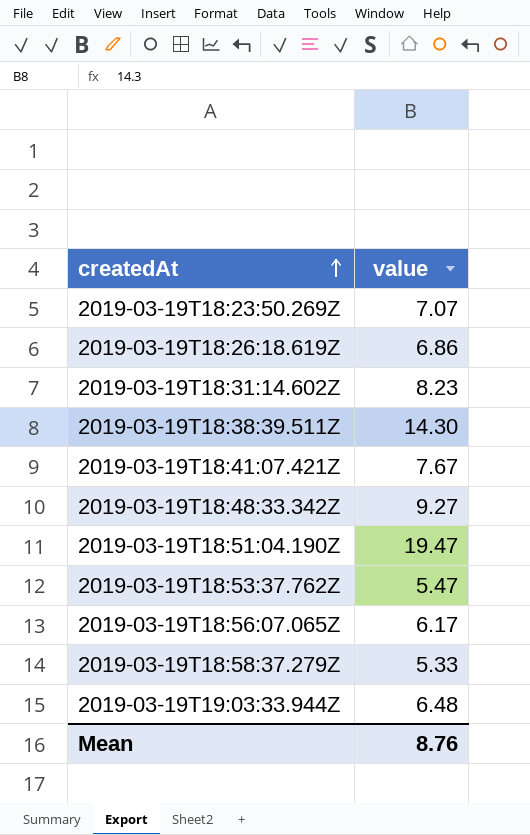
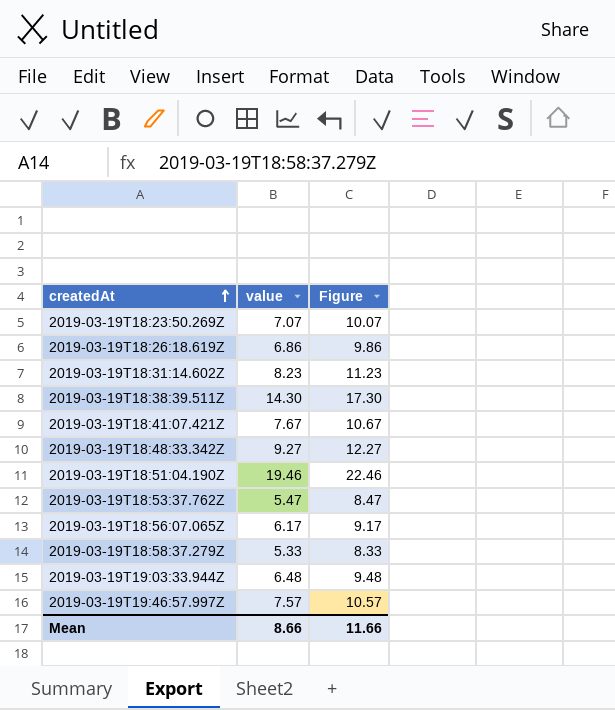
column Figure | formula: none -> [value] + 3
2019-03-19T18:51:04.190Z | value: 19.47 -> 19.46
row 2019-03-19T19:46:57.997Z: none -> 7.57 | 10.57
Mean | value: 8.76 -> 8.66

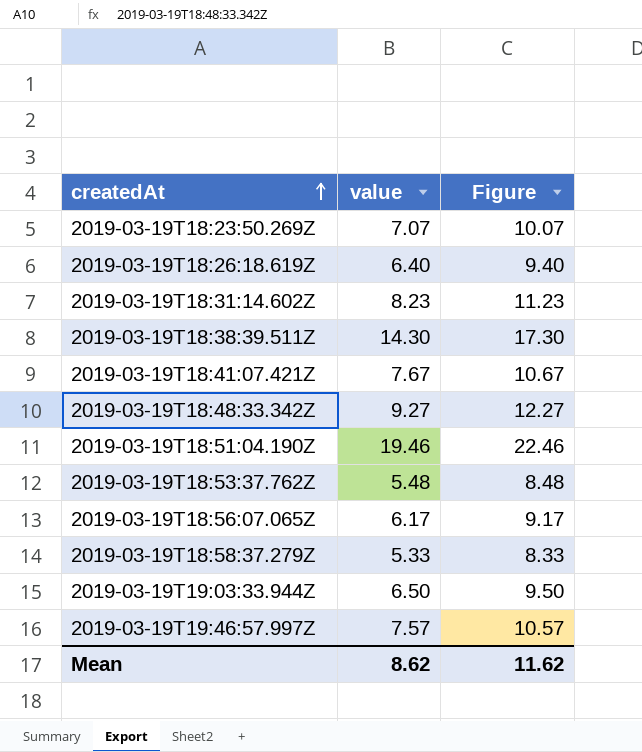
2019-03-19T18:26:18.619Z | value: 6.86 -> 6.40
2019-03-19T18:26:18.619Z | Figure: 9.86 -> 9.40
2019-03-19T18:53:37.762Z | value: 5.47 -> 5.48
2019-03-19T18:53:37.762Z | Figure: 8.47 -> 8.48
2019-03-19T19:03:33.944Z | value: 6.48 -> 6.50
2019-03-19T19:03:33.944Z | Figure: 9.48 -> 9.50
Mean | value: 8.66 -> 8.62
Mean | Figure: 11.66 -> 11.62

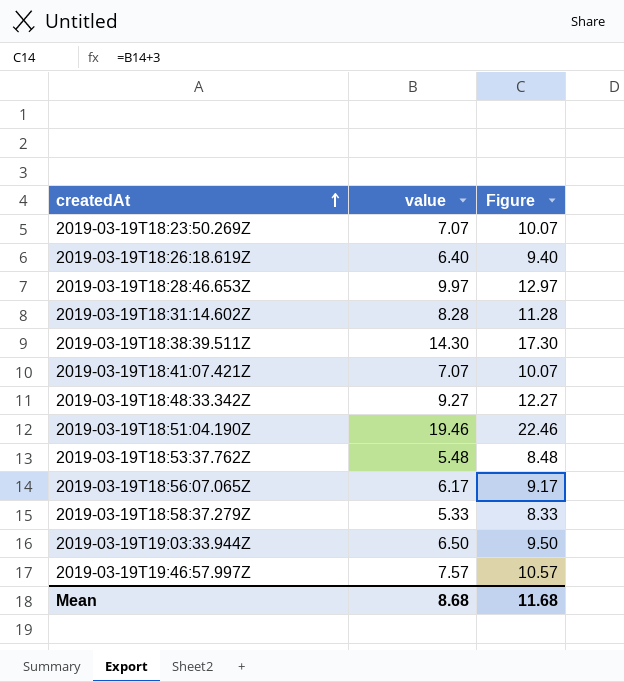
row 2019-03-19T18:28:46.653Z: none -> 9.97 | 12.97
2019-03-19T18:31:14.602Z | value: 8.23 -> 8.28
2019-03-19T18:31:14.602Z | Figure: 11.23 -> 11.28
2019-03-19T18:41:07.421Z | value: 7.67 -> 7.07
2019-03-19T18:41:07.421Z | Figure: 10.67 -> 10.07
Mean | value: 8.62 -> 8.68
Mean | Figure: 11.62 -> 11.68

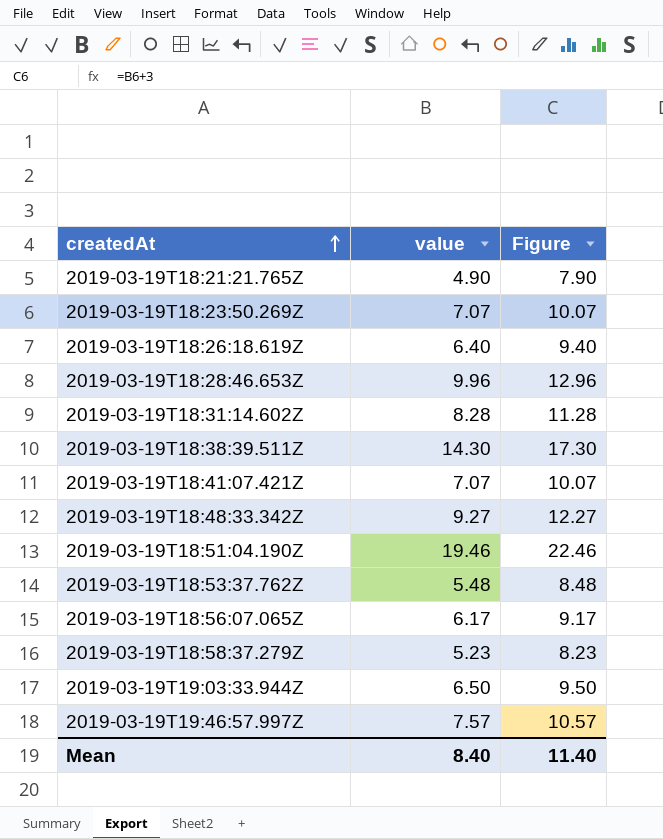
row 2019-03-19T18:21:21.765Z: none -> 4.90 | 7.90
2019-03-19T18:28:46.653Z | value: 9.97 -> 9.96
2019-03-19T18:28:46.653Z | Figure: 12.97 -> 12.96
2019-03-19T18:58:37.279Z | value: 5.33 -> 5.23
2019-03-19T18:58:37.279Z | Figure: 8.33 -> 8.23
Mean | value: 8.68 -> 8.40
Mean | Figure: 11.68 -> 11.40

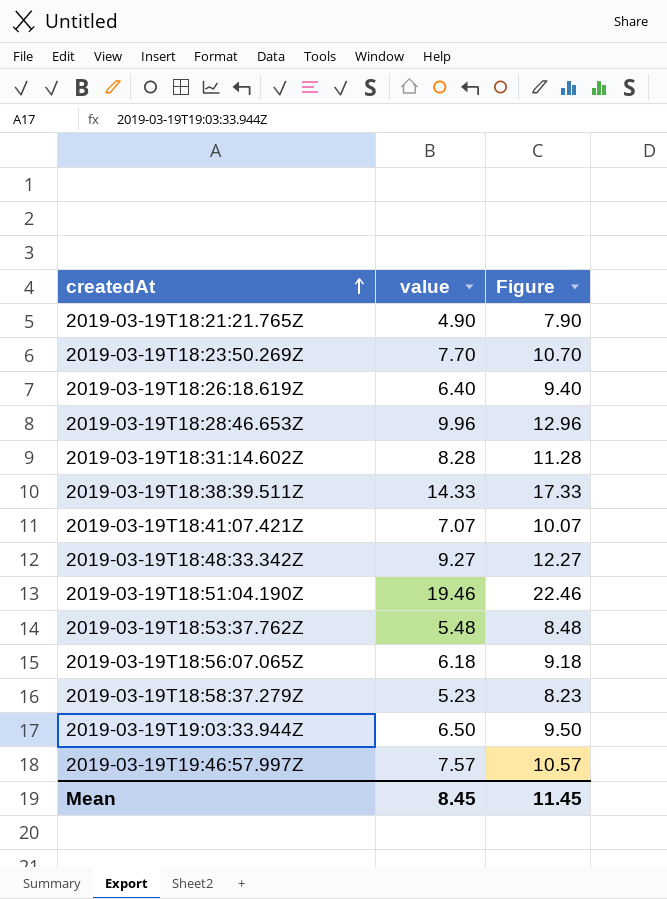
2019-03-19T18:23:50.269Z | value: 7.07 -> 7.70
2019-03-19T18:23:50.269Z | Figure: 10.07 -> 10.70
2019-03-19T18:38:39.511Z | value: 14.30 -> 14.33
2019-03-19T18:38:39.511Z | Figure: 17.30 -> 17.33
2019-03-19T18:56:07.065Z | value: 6.17 -> 6.18
2019-03-19T18:56:07.065Z | Figure: 9.17 -> 9.18
Mean | value: 8.40 -> 8.45
Mean | Figure: 11.40 -> 11.45

